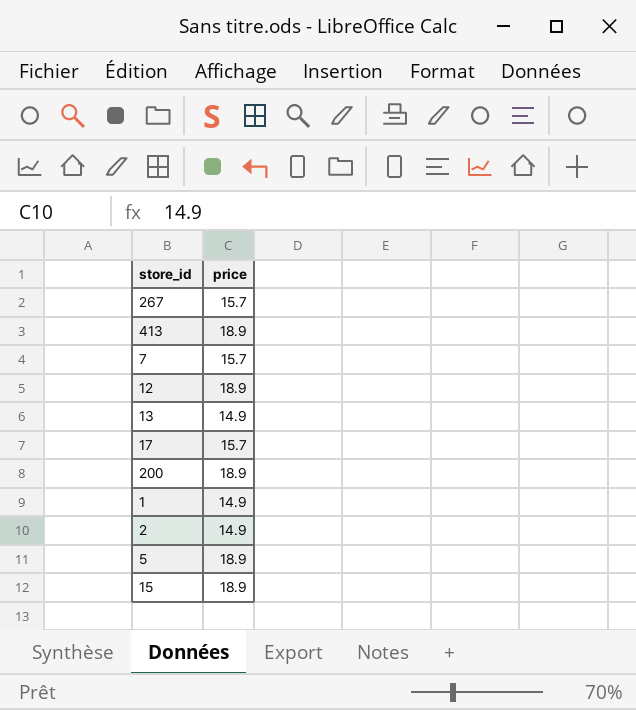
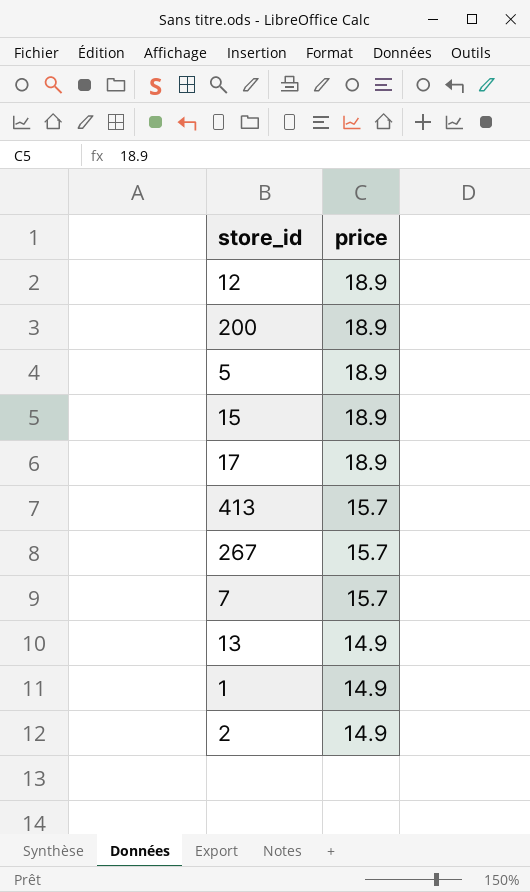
row order: none -> price descending
17 | price: 15.7 -> 18.9
413 | price: 18.9 -> 15.7

